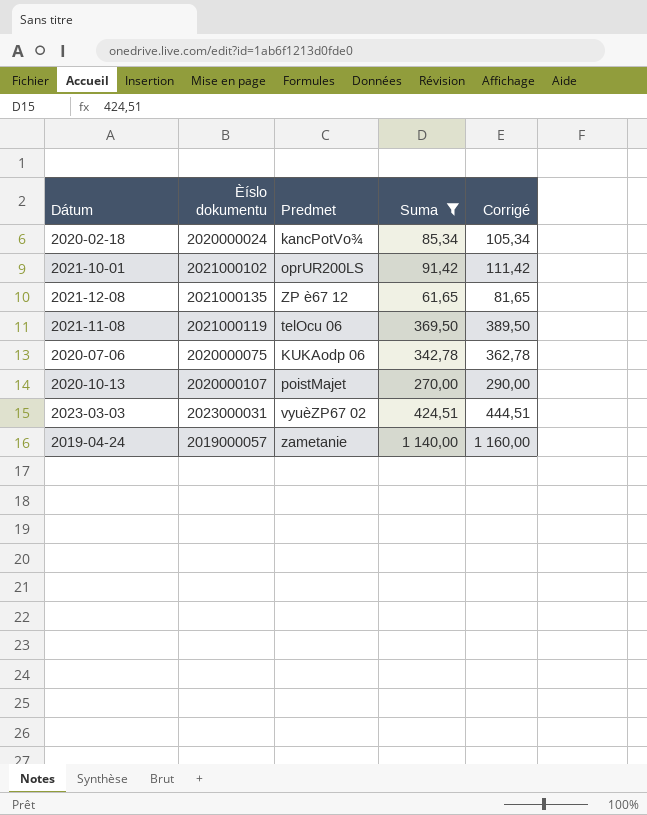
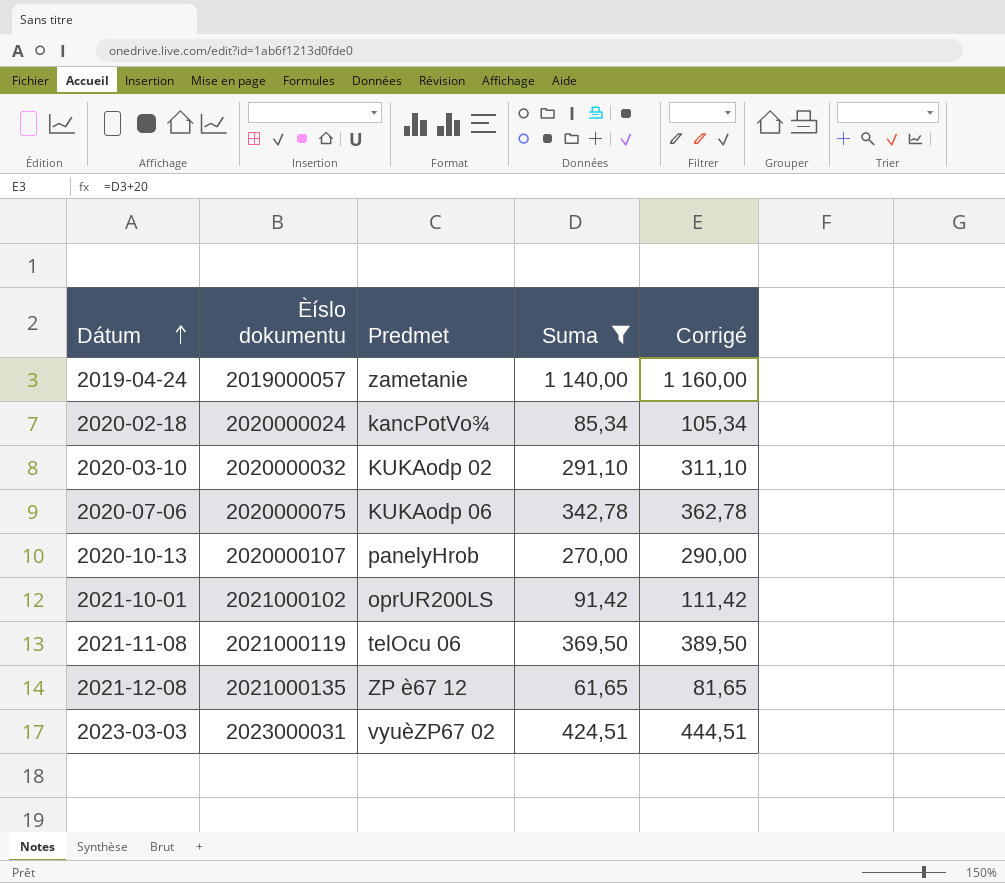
row order: none -> Dátum ascending
row 2020-03-10: none -> 2020000032 | KUKAodp 02 | 291,10 | 311,10
2020-10-13 | Predmet: poistMajet -> panelyHrob

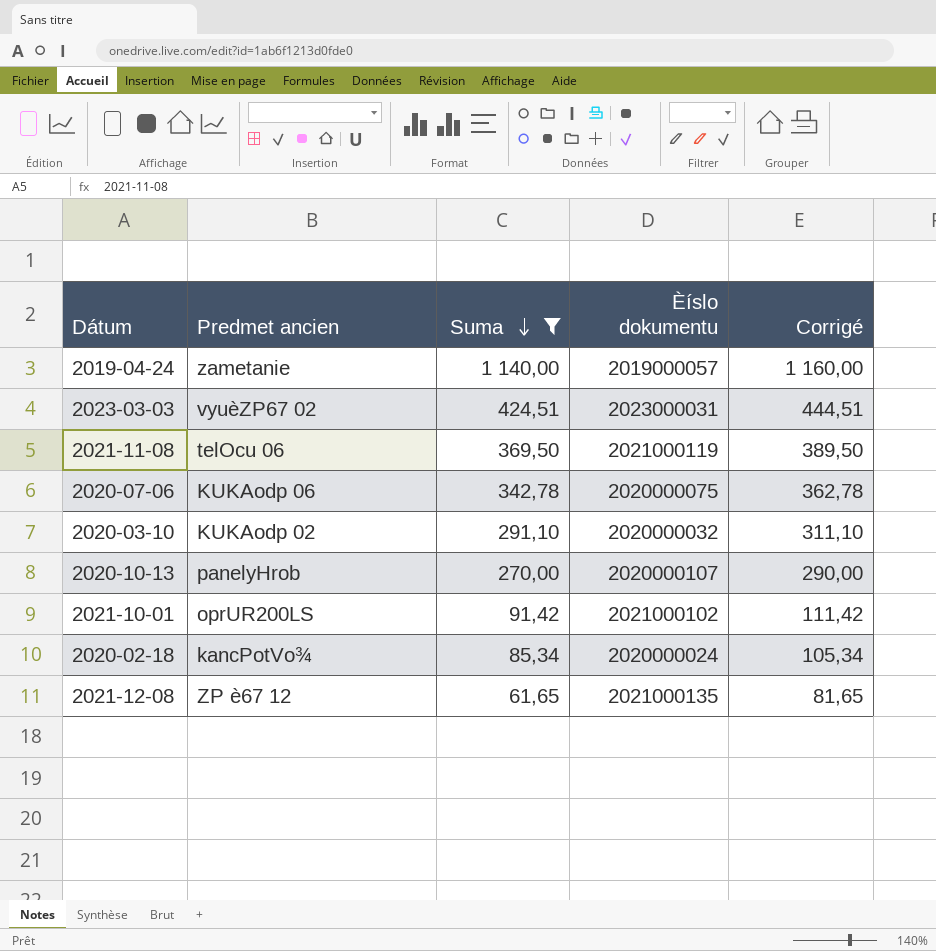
row order: Dátum ascending -> Suma descending
column name: Predmet -> Predmet ancien
column Èíslo dokumentu | position: 2 -> 4

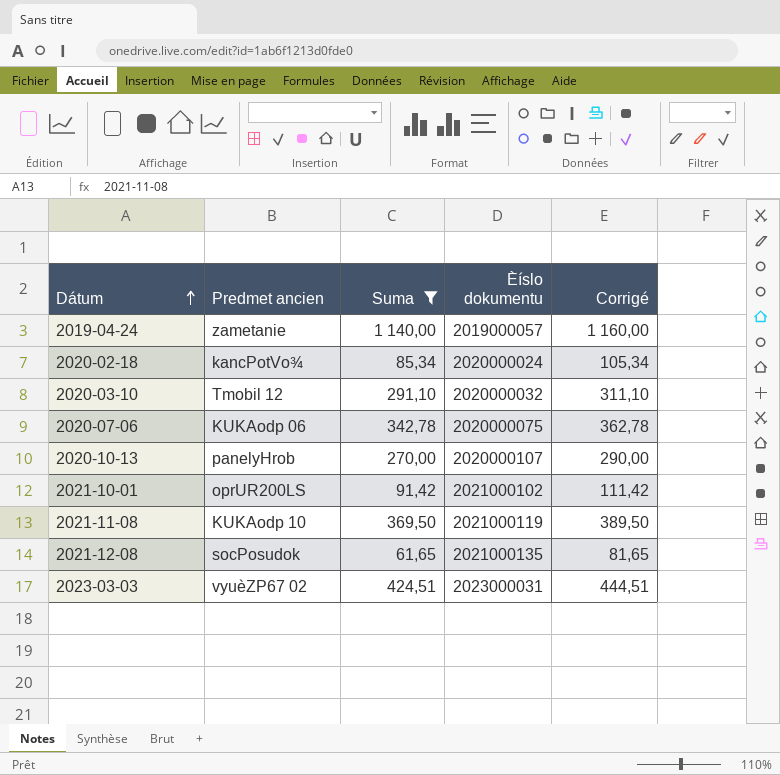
row order: Suma descending -> Dátum ascending
2020-03-10 | Predmet ancien: KUKAodp 02 -> Tmobil 12
2021-11-08 | Predmet ancien: telOcu 06 -> KUKAodp 10
2021-12-08 | Predmet ancien: ZP è67 12 -> socPosudok

